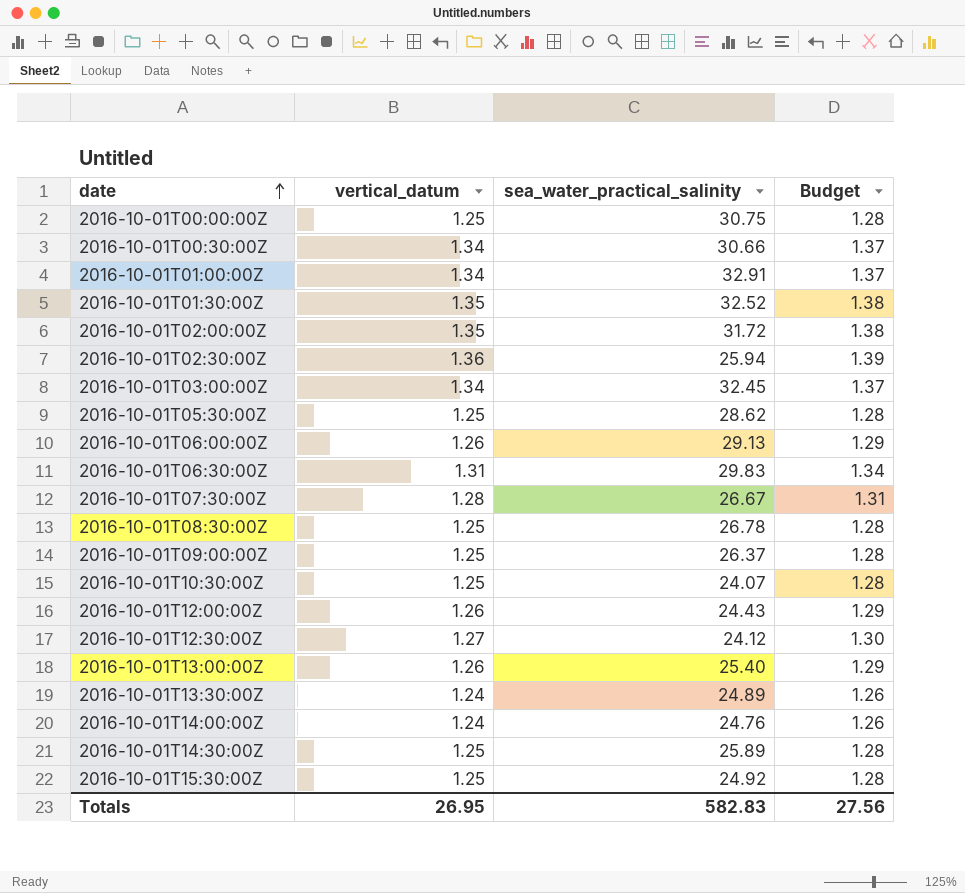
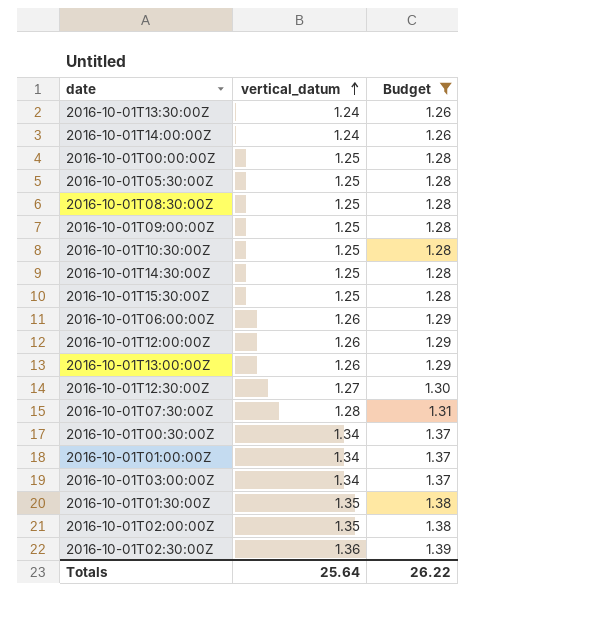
filter: none -> Budget != 1.34
row order: date ascending -> vertical_datum ascending
column sea_water_practical_salinity | position: 3 -> none
Totals | vertical_datum: 26.95 -> 25.64
Totals | Budget: 27.56 -> 26.22

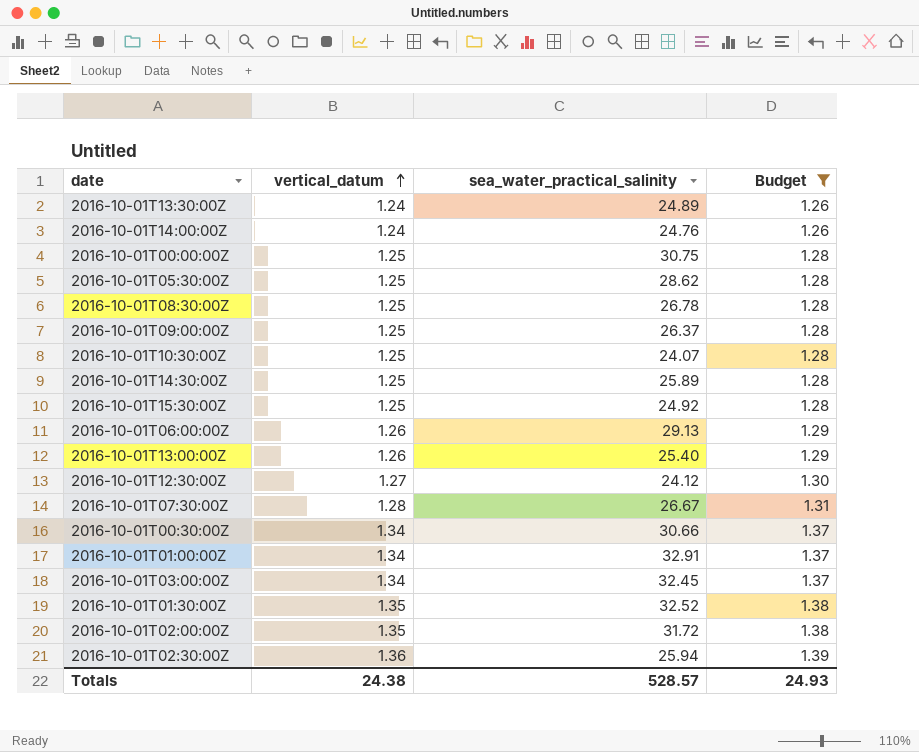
column sea_water_practical_salinity | position: none -> 3
row 2016-10-01T12:00:00Z: 1.26 | 1.29 -> none
Totals | vertical_datum: 25.64 -> 24.38
Totals | Budget: 26.22 -> 24.93

